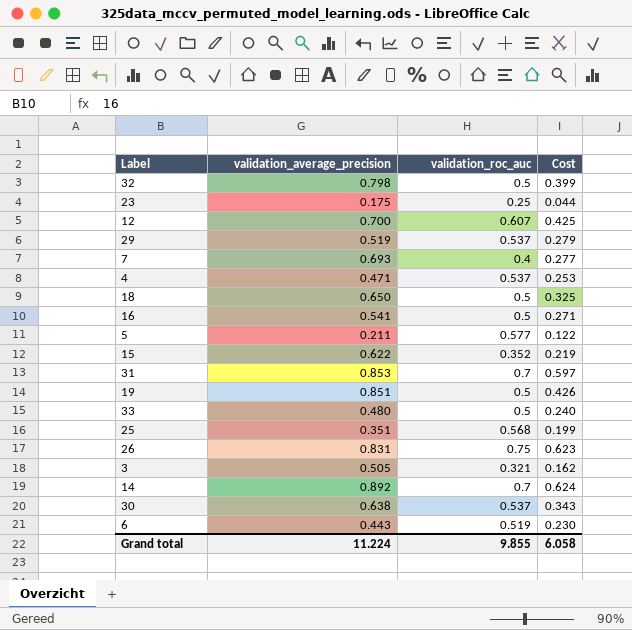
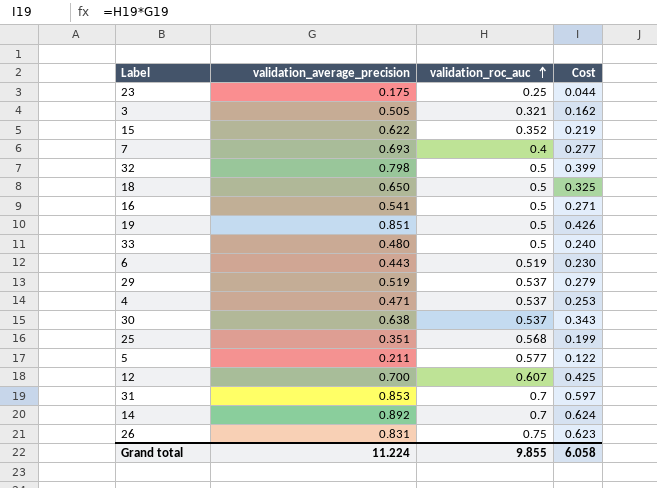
row order: none -> validation_roc_auc ascending

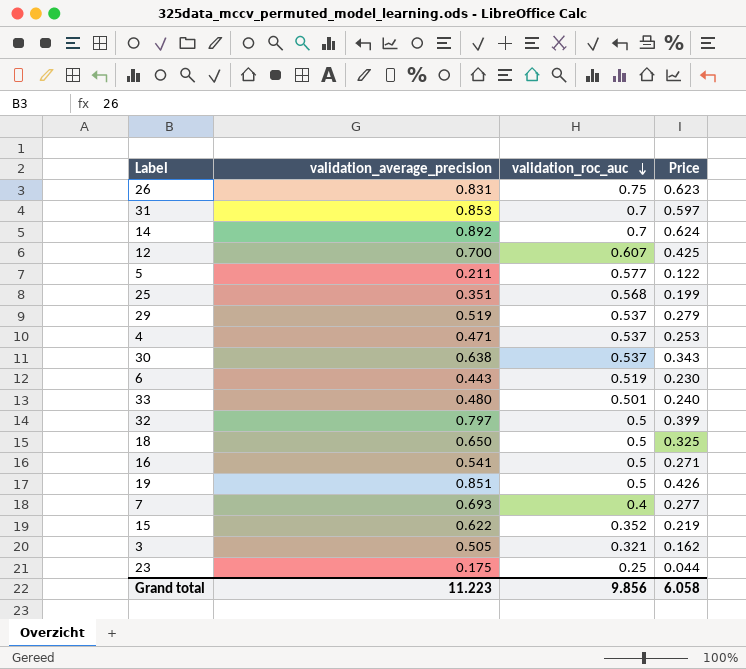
row order: validation_roc_auc ascending -> validation_roc_auc descending
column name: Cost -> Price
33 | validation_roc_auc: 0.5 -> 0.501
32 | validation_average_precision: 0.798 -> 0.797
Grand total | validation_average_precision: 11.224 -> 11.223
Grand total | validation_roc_auc: 9.855 -> 9.856

